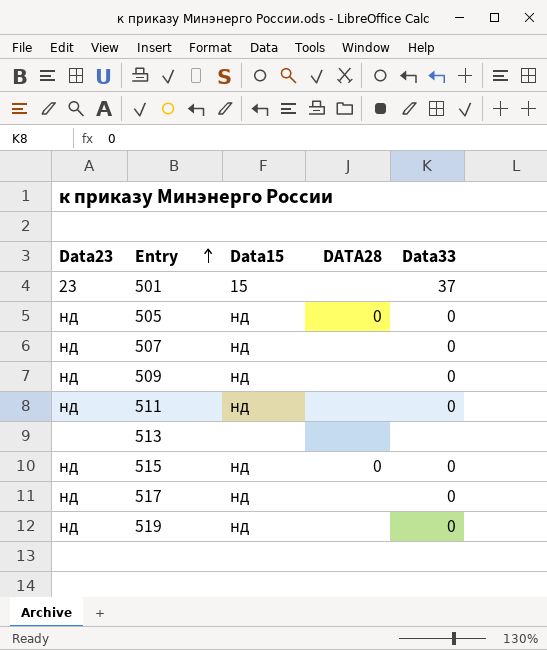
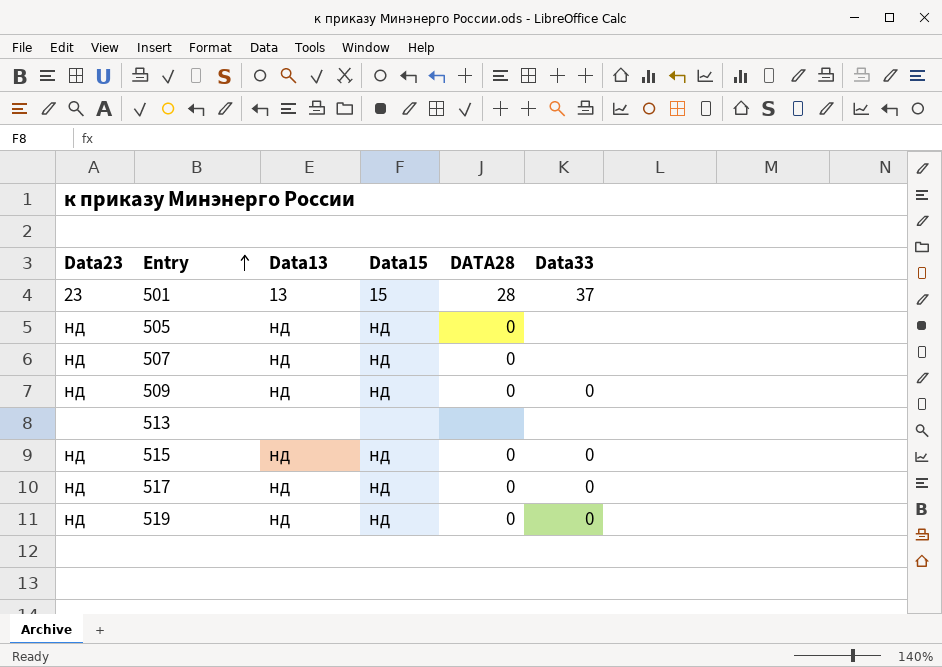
column Data13 | position: none -> 3
row 511: нд | нд | none | 0 -> none
501 | DATA28: none -> 28
505 | Data33: 0 -> none
507 | DATA28: none -> 0
507 | Data33: 0 -> none
509 | DATA28: none -> 0
517 | DATA28: none -> 0
519 | DATA28: none -> 0

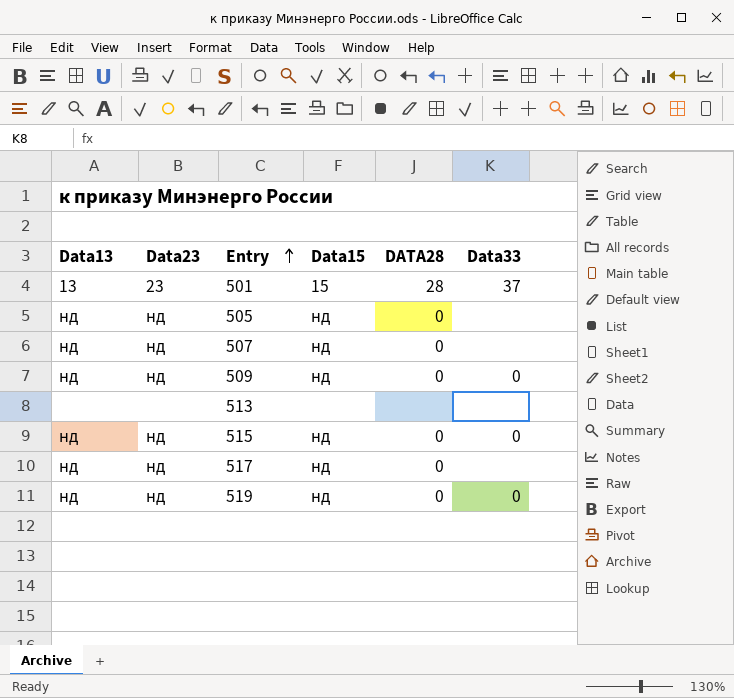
column Data13 | position: 3 -> 1
517 | Data33: 0 -> none

